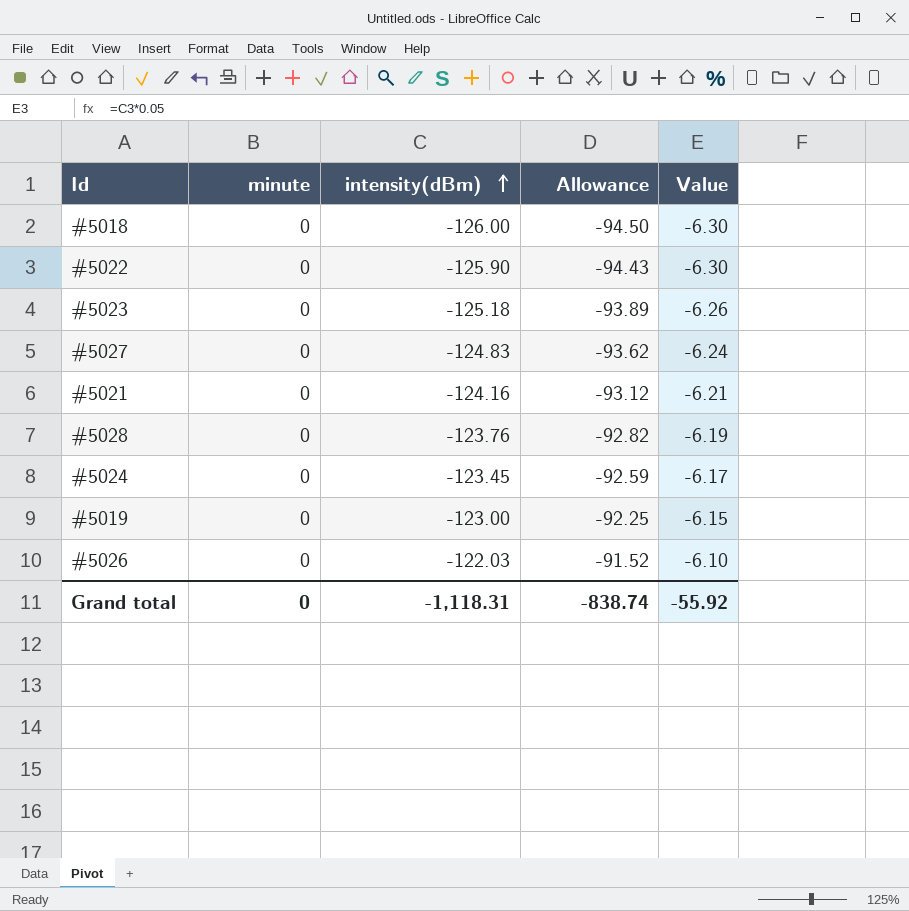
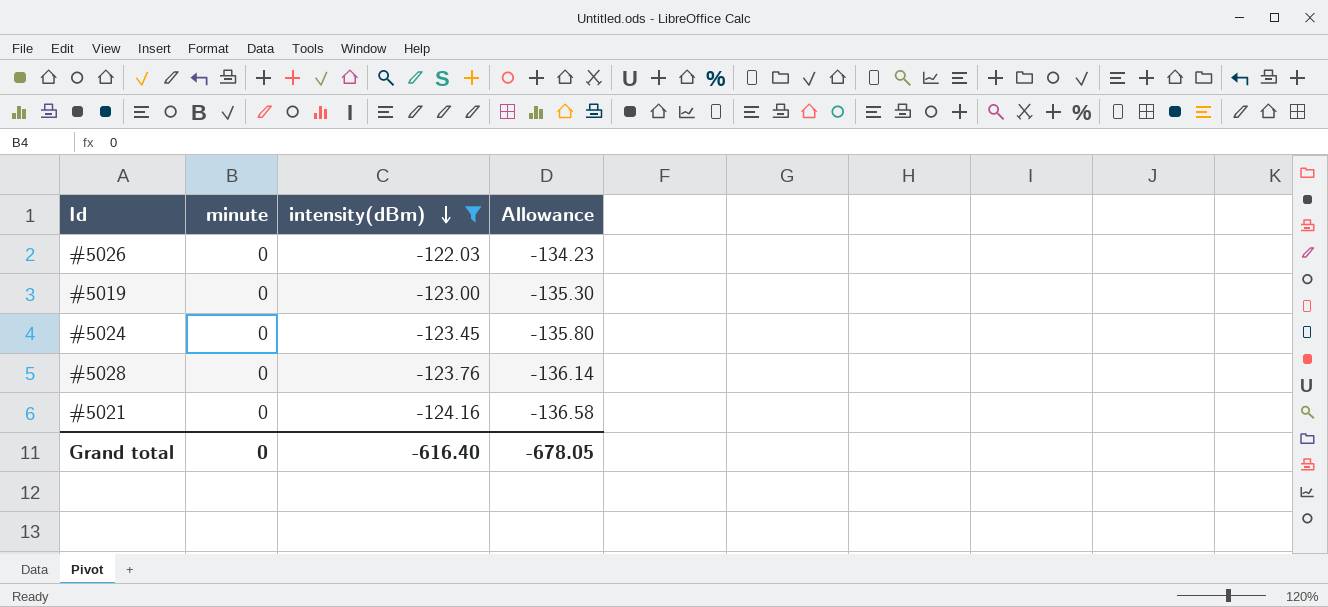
filter: none -> intensity(dBm) >= -124.16
row order: intensity(dBm) ascending -> intensity(dBm) descending
column Value | formula: [intensity(dBm)] * 0.05 -> none
column Allowance | formula: [intensity(dBm)] * 0.75 -> [intensity(dBm)] * 1.1
Grand total | intensity(dBm): -1,118.31 -> -616.40
Grand total | Allowance: -838.74 -> -678.05

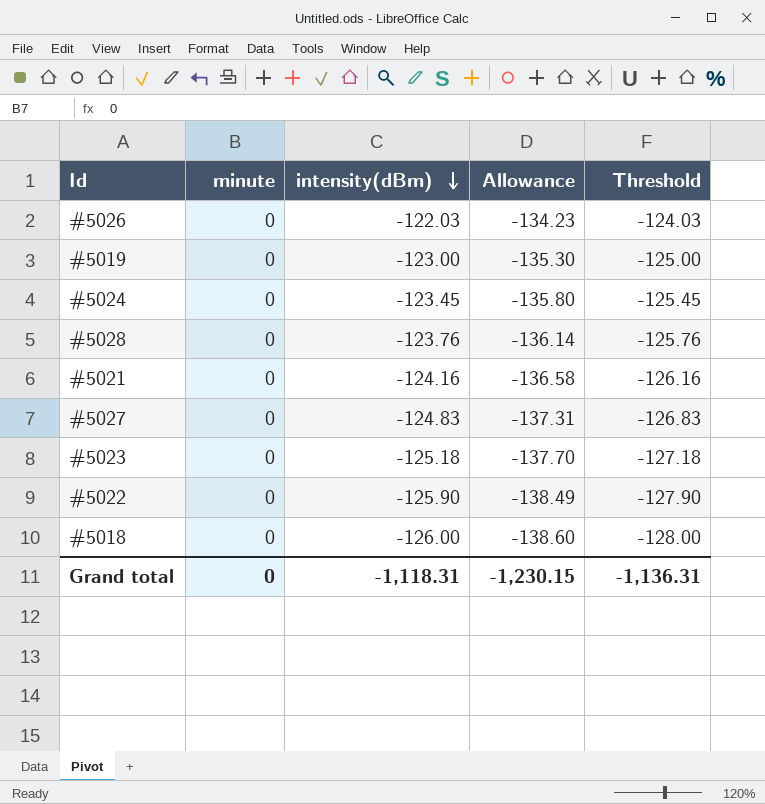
filter: intensity(dBm) >= -124.16 -> none
column Threshold | formula: none -> [intensity(dBm)] - 2
Grand total | intensity(dBm): -616.40 -> -1,118.31
Grand total | Allowance: -678.05 -> -1,230.15

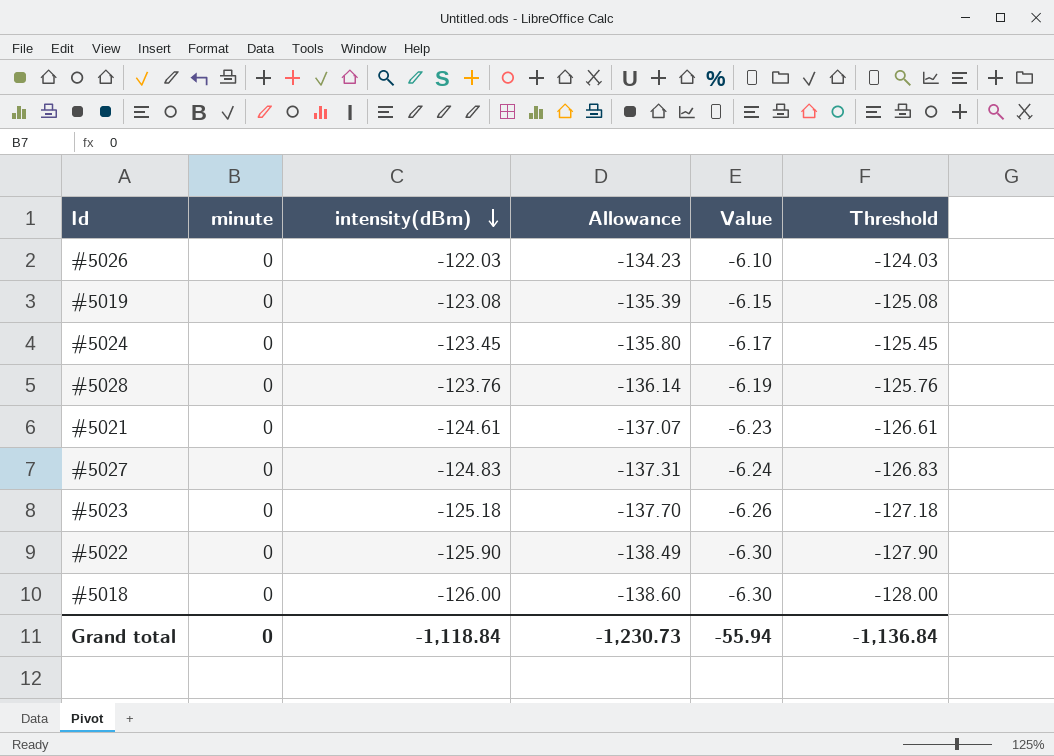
column Value | formula: none -> [intensity(dBm)] * 0.05
#5019 | intensity(dBm): -123.00 -> -123.08
#5019 | Allowance: -135.30 -> -135.39
#5019 | Threshold: -125.00 -> -125.08
#5021 | intensity(dBm): -124.16 -> -124.61
#5021 | Allowance: -136.58 -> -137.07
#5021 | Threshold: -126.16 -> -126.61
Grand total | intensity(dBm): -1,118.31 -> -1,118.84
Grand total | Allowance: -1,230.15 -> -1,230.73
Grand total | Threshold: -1,136.31 -> -1,136.84

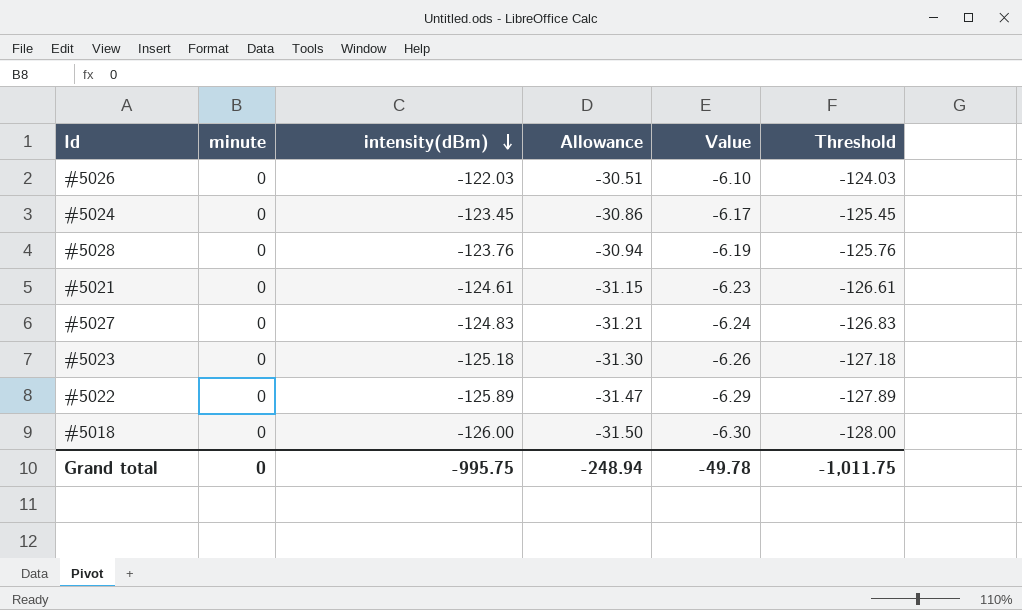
column Allowance | formula: [intensity(dBm)] * 1.1 -> [intensity(dBm)] * 0.25
row #5019: 0 | -123.08 | -135.39 | -6.15 | -125.08 -> none
#5022 | intensity(dBm): -125.90 -> -125.89
#5022 | Value: -6.30 -> -6.29
#5022 | Threshold: -127.90 -> -127.89
Grand total | intensity(dBm): -1,118.84 -> -995.75
Grand total | Allowance: -1,230.73 -> -248.94
Grand total | Value: -55.94 -> -49.78
Grand total | Threshold: -1,136.84 -> -1,011.75

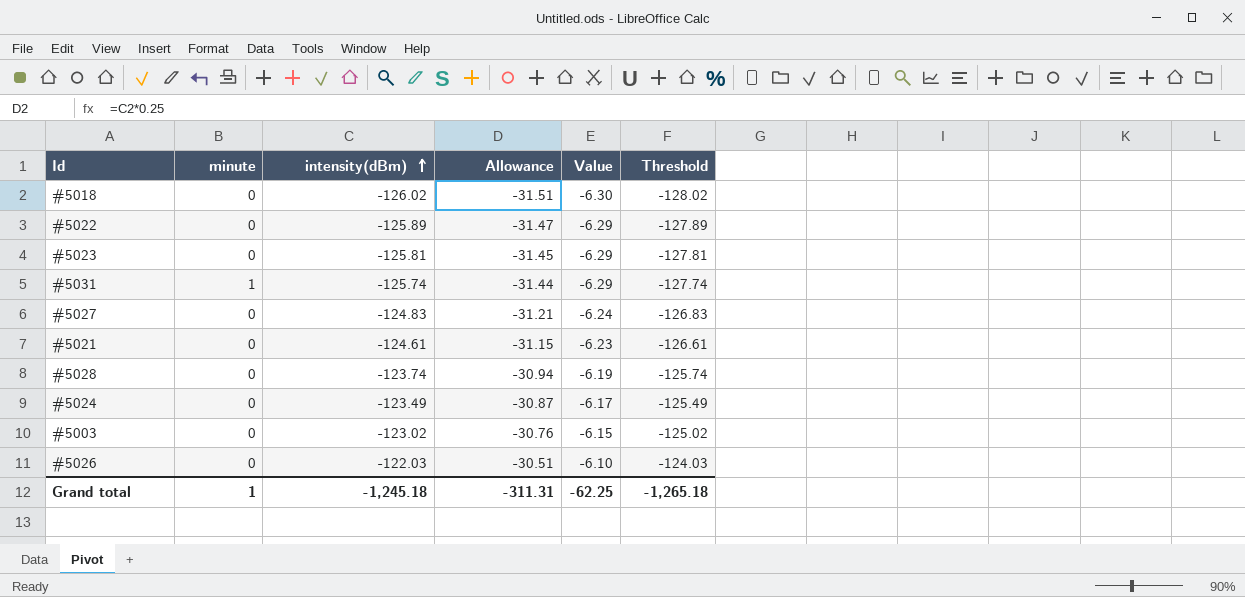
row order: intensity(dBm) descending -> intensity(dBm) ascending
#5018 | intensity(dBm): -126.00 -> -126.02
#5018 | Allowance: -31.50 -> -31.51
#5018 | Threshold: -128.00 -> -128.02
#5023 | intensity(dBm): -125.18 -> -125.81
#5023 | Allowance: -31.30 -> -31.45
#5023 | Value: -6.26 -> -6.29
#5023 | Threshold: -127.18 -> -127.81
row #5031: none -> 1 | -125.74 | -31.44 | -6.29 | -127.74
#5028 | intensity(dBm): -123.76 -> -123.74
#5028 | Threshold: -125.76 -> -125.74
#5024 | intensity(dBm): -123.45 -> -123.49
#5024 | Allowance: -30.86 -> -30.87
#5024 | Threshold: -125.45 -> -125.49
row #5003: none -> 0 | -123.02 | -30.76 | -6.15 | -125.02
Grand total | minute: 0 -> 1
Grand total | intensity(dBm): -995.75 -> -1,245.18
Grand total | Allowance: -248.94 -> -311.31
Grand total | Value: -49.78 -> -62.25
Grand total | Threshold: -1,011.75 -> -1,265.18

